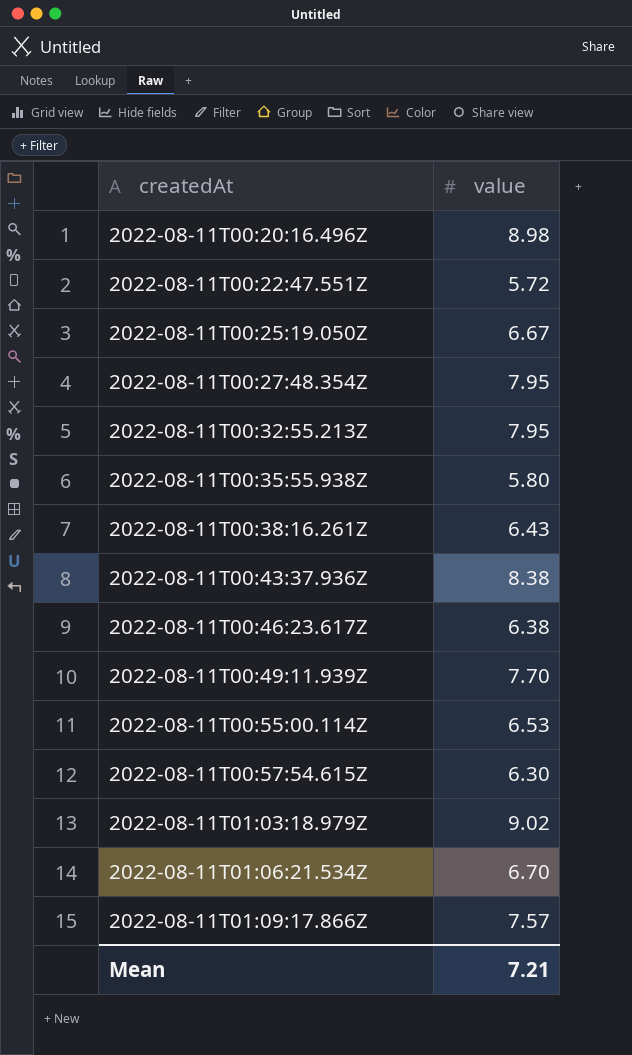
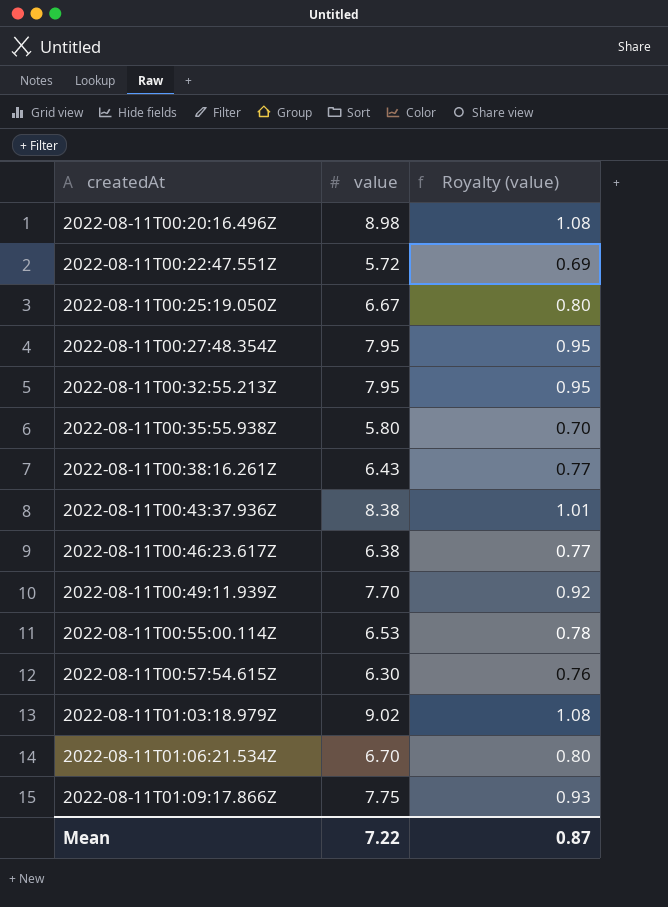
column Royalty (value) | formula: none -> [value] * 0.12
2022-08-11T01:09:17.866Z | value: 7.57 -> 7.75
Mean | value: 7.21 -> 7.22

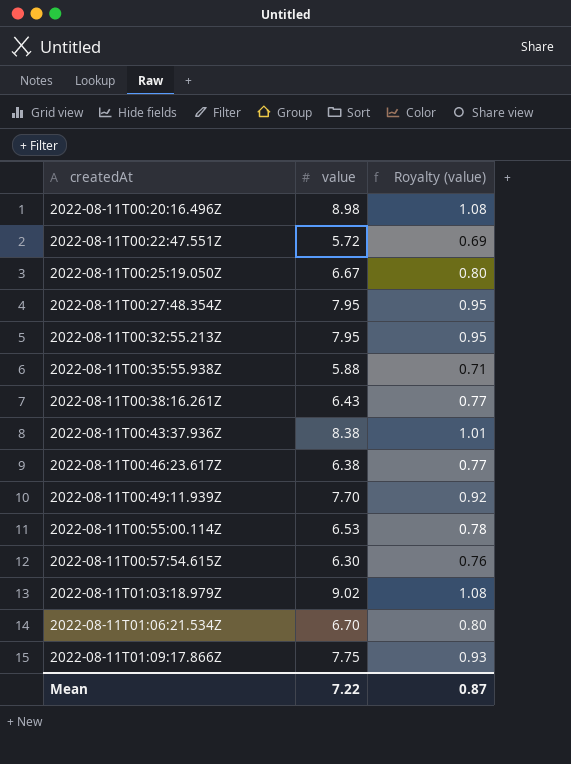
2022-08-11T00:35:55.938Z | value: 5.80 -> 5.88
2022-08-11T00:35:55.938Z | Royalty (value): 0.70 -> 0.71

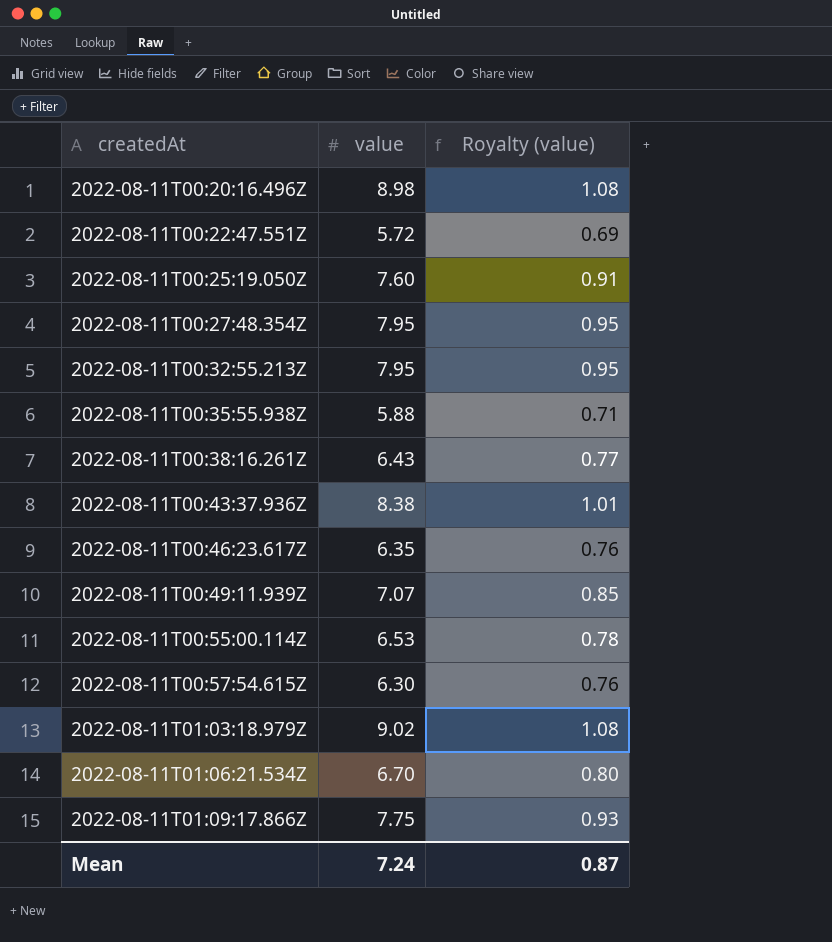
2022-08-11T00:25:19.050Z | value: 6.67 -> 7.60
2022-08-11T00:25:19.050Z | Royalty (value): 0.80 -> 0.91
2022-08-11T00:46:23.617Z | value: 6.38 -> 6.35
2022-08-11T00:46:23.617Z | Royalty (value): 0.77 -> 0.76
2022-08-11T00:49:11.939Z | value: 7.70 -> 7.07
2022-08-11T00:49:11.939Z | Royalty (value): 0.92 -> 0.85
Mean | value: 7.22 -> 7.24

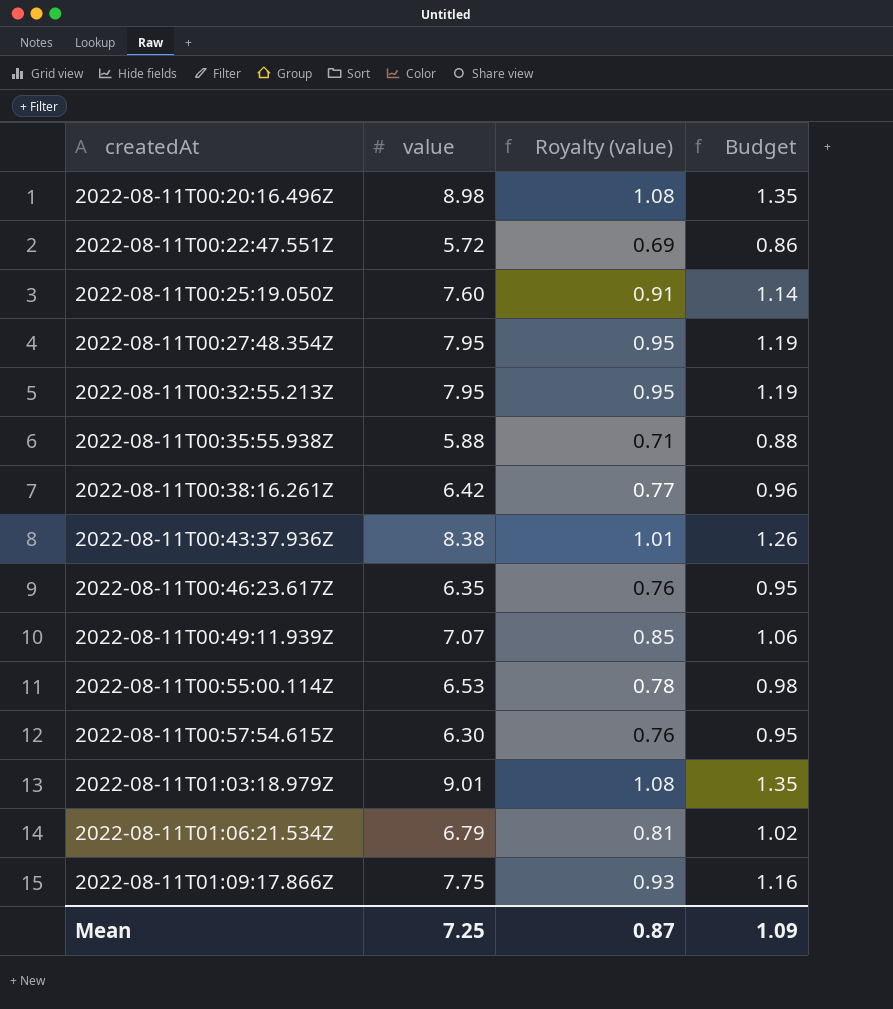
column Budget | formula: none -> [value] * 0.15
2022-08-11T00:38:16.261Z | value: 6.43 -> 6.42
2022-08-11T01:03:18.979Z | value: 9.02 -> 9.01
2022-08-11T01:06:21.534Z | value: 6.70 -> 6.79
2022-08-11T01:06:21.534Z | Royalty (value): 0.80 -> 0.81
Mean | value: 7.24 -> 7.25

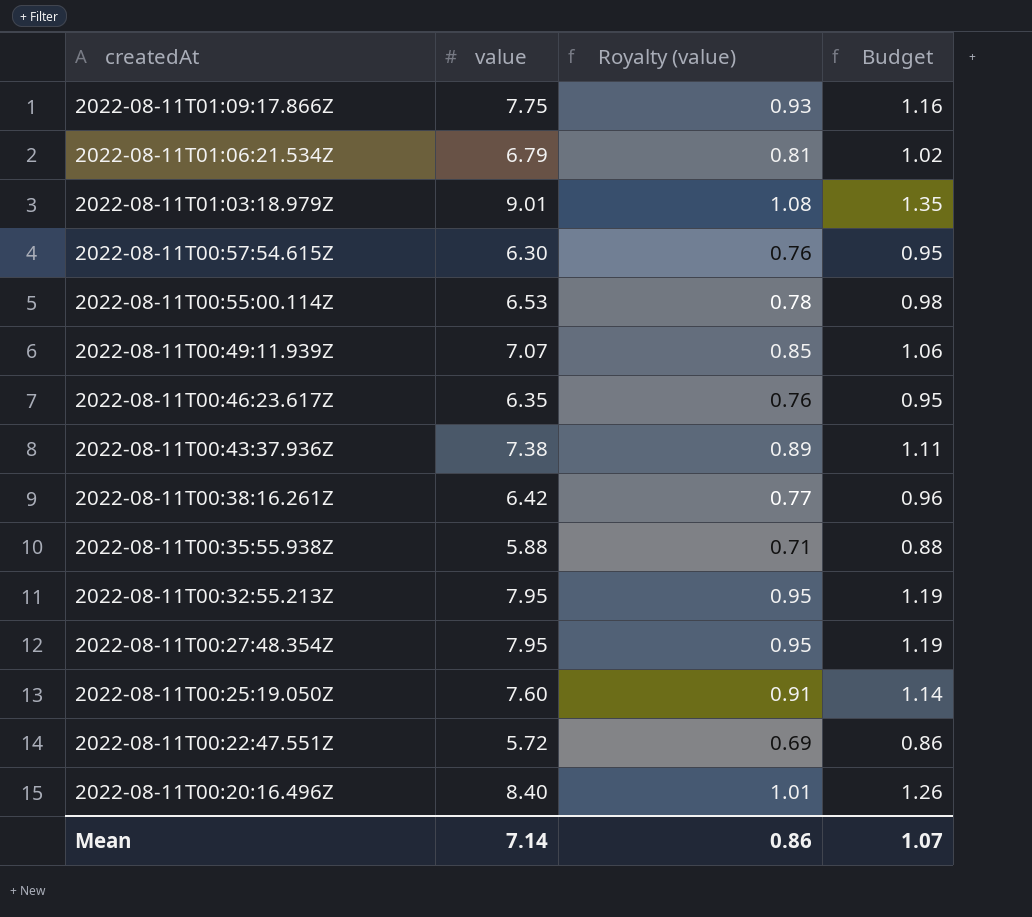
row order: createdAt ascending -> createdAt descending
2022-08-11T00:43:37.936Z | value: 8.38 -> 7.38
2022-08-11T00:43:37.936Z | Royalty (value): 1.01 -> 0.89
2022-08-11T00:43:37.936Z | Budget: 1.26 -> 1.11
2022-08-11T00:20:16.496Z | value: 8.98 -> 8.40
2022-08-11T00:20:16.496Z | Royalty (value): 1.08 -> 1.01
2022-08-11T00:20:16.496Z | Budget: 1.35 -> 1.26
Mean | value: 7.25 -> 7.14
Mean | Royalty (value): 0.87 -> 0.86
Mean | Budget: 1.09 -> 1.07

